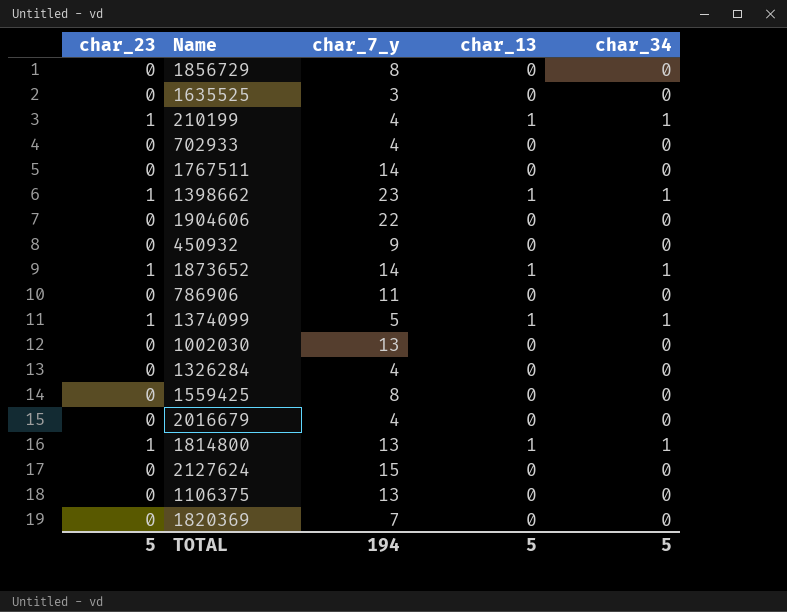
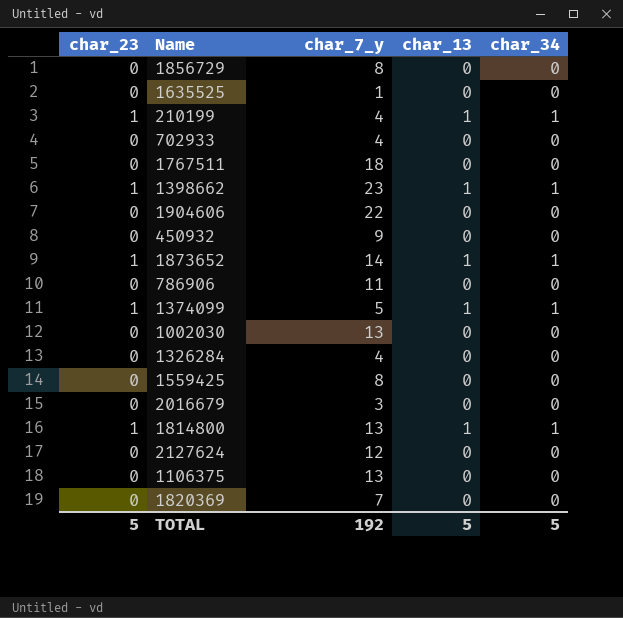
1635525 | char_7_y: 3 -> 1
1767511 | char_7_y: 14 -> 18
2016679 | char_7_y: 4 -> 3
2127624 | char_7_y: 15 -> 12
TOTAL | char_7_y: 194 -> 192

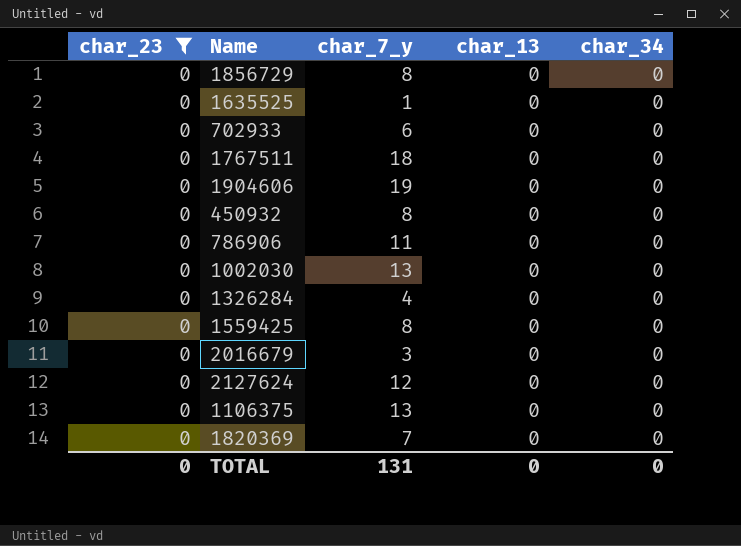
filter: none -> char_23 = 0
702933 | char_7_y: 4 -> 6
1904606 | char_7_y: 22 -> 19
450932 | char_7_y: 9 -> 8
TOTAL | char_23: 5 -> 0
TOTAL | char_7_y: 192 -> 131
TOTAL | char_13: 5 -> 0
TOTAL | char_34: 5 -> 0

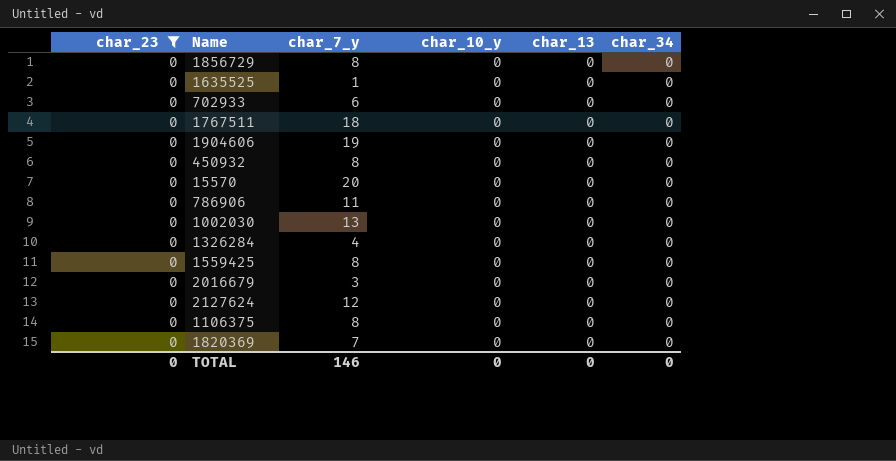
column char_10_y | position: none -> 4
row 15570: none -> 0 | 20 | 0 | 0 | 0
1106375 | char_7_y: 13 -> 8
TOTAL | char_7_y: 131 -> 146

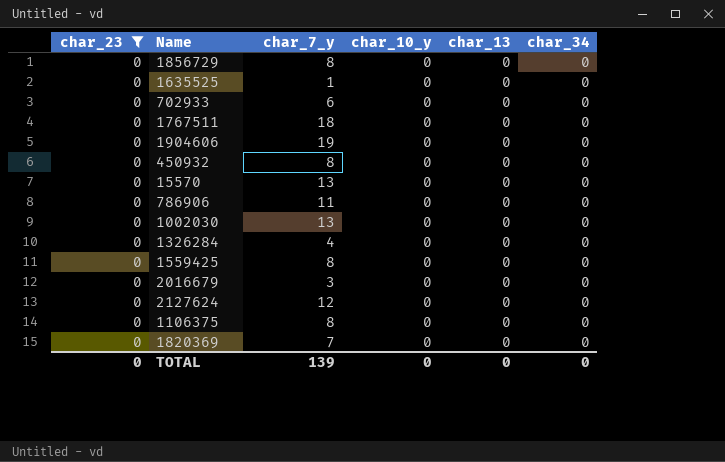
15570 | char_7_y: 20 -> 13
TOTAL | char_7_y: 146 -> 139

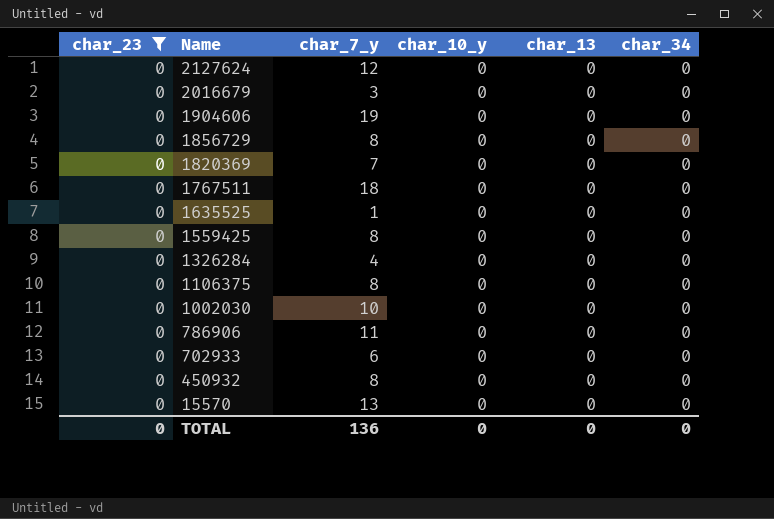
row order: none -> Name descending
1002030 | char_7_y: 13 -> 10
TOTAL | char_7_y: 139 -> 136

